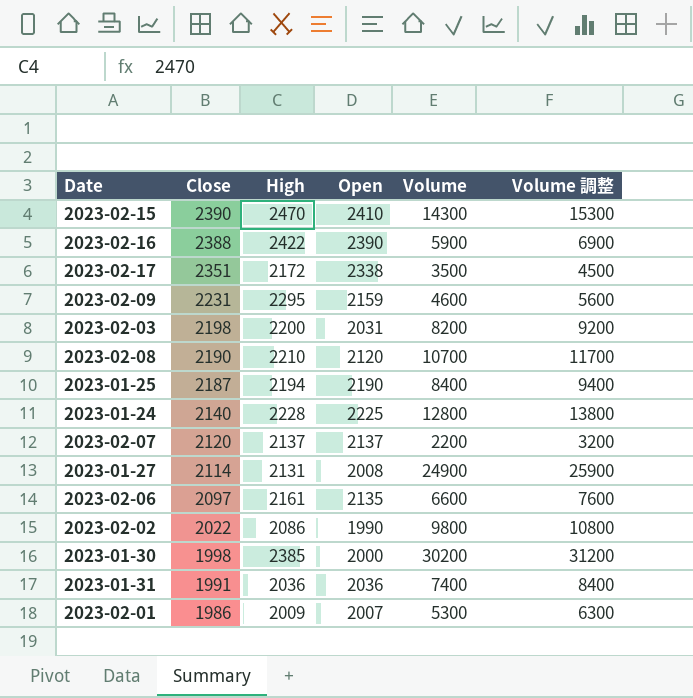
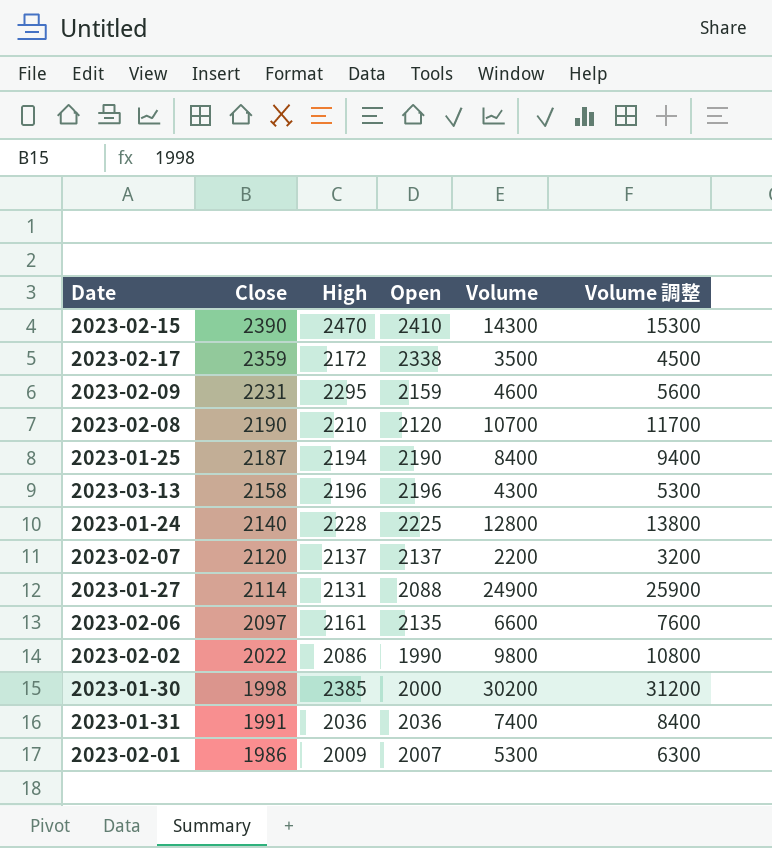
row 2023-02-16: 2388 | 2422 | 2390 | 5900 | 6900 -> none
row 2023-02-03: 2198 | 2200 | 2031 | 8200 | 9200 -> none
2023-02-17 | Close: 2351 -> 2359
row 2023-03-13: none -> 2158 | 2196 | 2196 | 4300 | 5300
2023-01-27 | Open: 2008 -> 2088

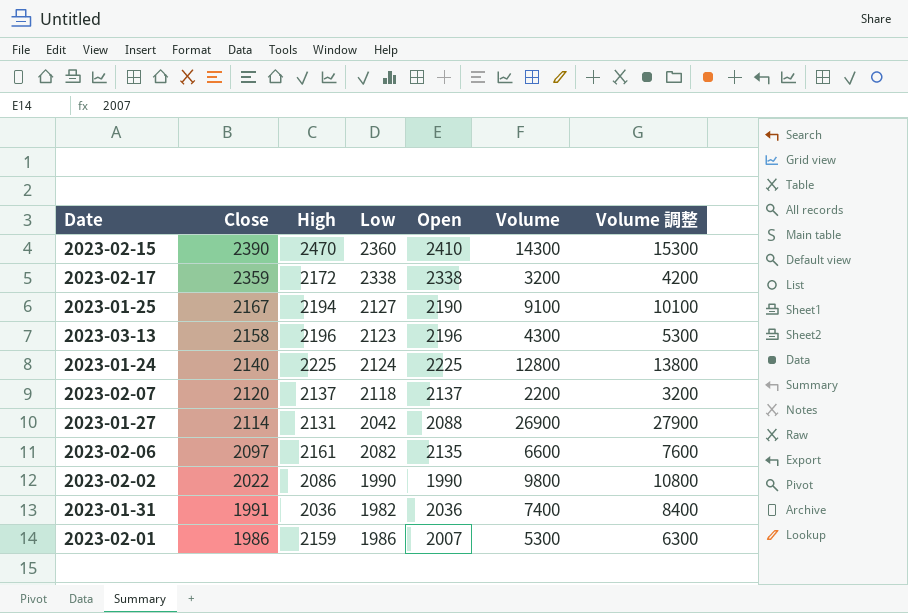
column Low | position: none -> 4
row 2023-02-09: 2231 | 2295 | 2159 | 4600 | 5600 -> none
row 2023-02-08: 2190 | 2210 | 2120 | 10700 | 11700 -> none
row 2023-01-30: 1998 | 2385 | 2000 | 30200 | 31200 -> none
2023-02-17 | Volume: 3500 -> 3200
2023-02-17 | Volume 調整: 4500 -> 4200
2023-01-25 | Close: 2187 -> 2167
2023-01-25 | Volume: 8400 -> 9100
2023-01-25 | Volume 調整: 9400 -> 10100
2023-01-24 | High: 2228 -> 2225
2023-01-27 | Volume: 24900 -> 26900
2023-01-27 | Volume 調整: 25900 -> 27900
2023-02-01 | High: 2009 -> 2159

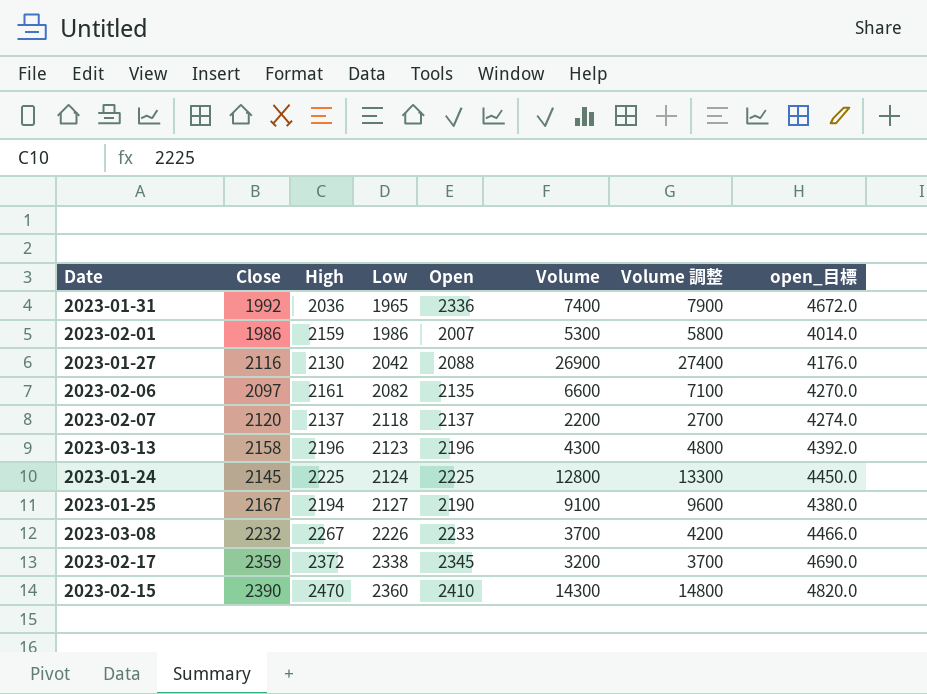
row order: Close descending -> Low ascending
column Volume 調整 | formula: [Volume] + 1000 -> [Volume] + 500
column open_目標 | formula: none -> [Open] * 2
row 2023-02-02: 2022 | 2086 | 1990 | 1990 | 9800 | 10800 -> none
2023-01-31 | Close: 1991 -> 1992
2023-01-31 | Low: 1982 -> 1965
2023-01-31 | Open: 2036 -> 2336
2023-01-27 | Close: 2114 -> 2116
2023-01-27 | High: 2131 -> 2130
2023-01-24 | Close: 2140 -> 2145
row 2023-03-08: none -> 2232 | 2267 | 2226 | 2233 | 3700 | 4200 | 4466.0
2023-02-17 | High: 2172 -> 2372
2023-02-17 | Open: 2338 -> 2345

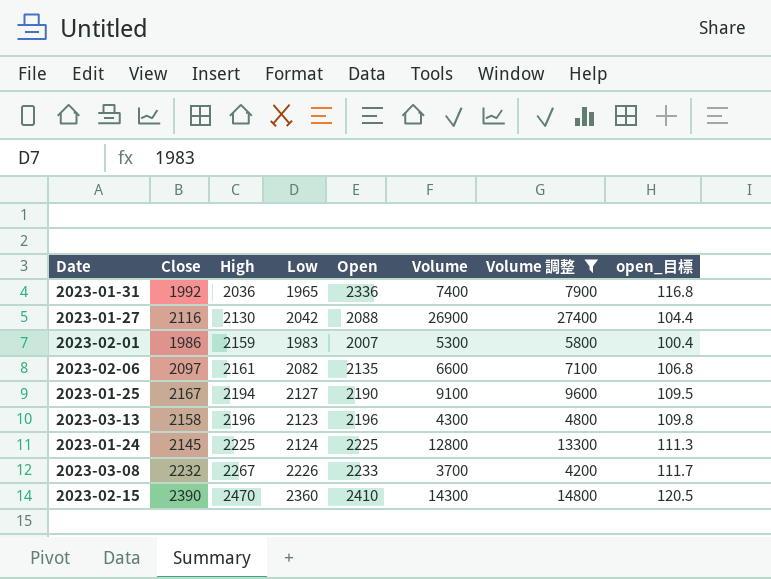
filter: none -> Volume 調整 >= 4200
row order: Low ascending -> High ascending
column open_目標 | formula: [Open] * 2 -> [Open] * 0.05
2023-02-01 | Low: 1986 -> 1983

